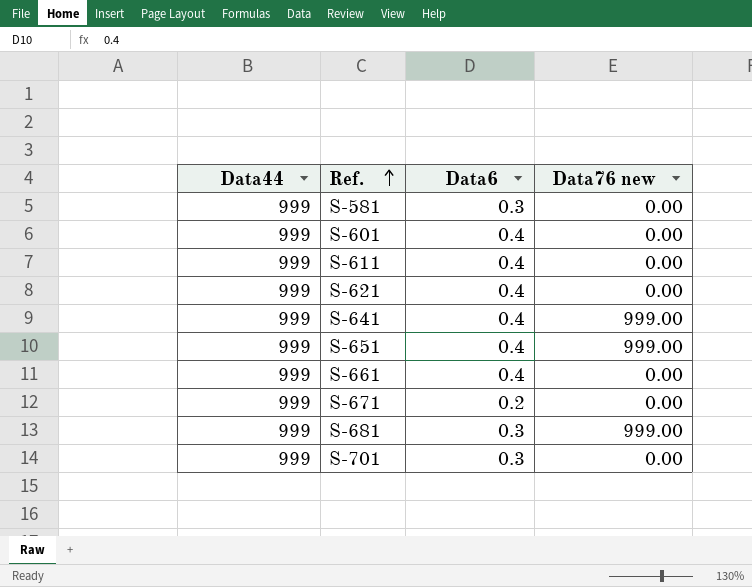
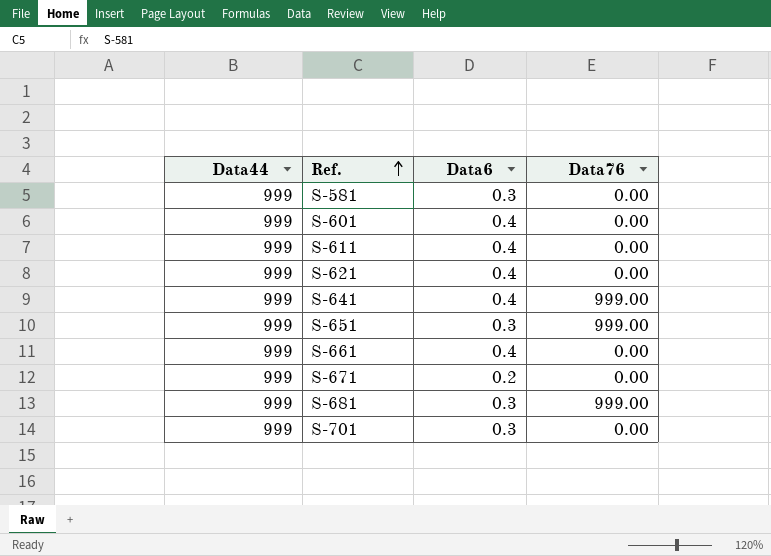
column name: Data76 new -> Data76
S-651 | Data6: 0.4 -> 0.3

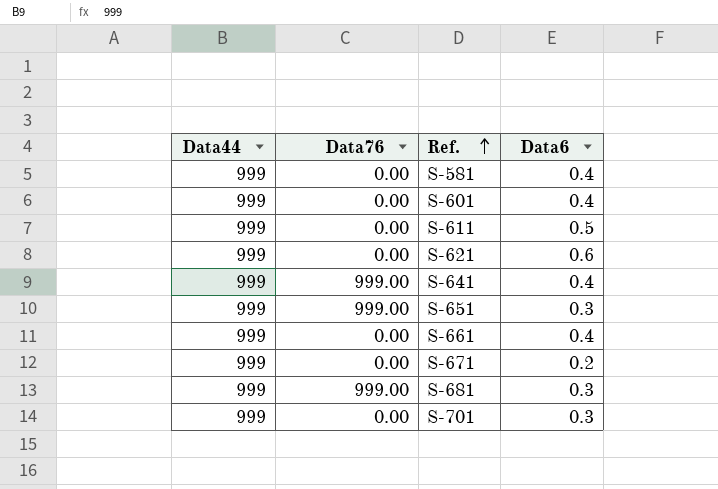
column Data76 | position: 4 -> 2
S-581 | Data6: 0.3 -> 0.4
S-611 | Data6: 0.4 -> 0.5
S-621 | Data6: 0.4 -> 0.6

